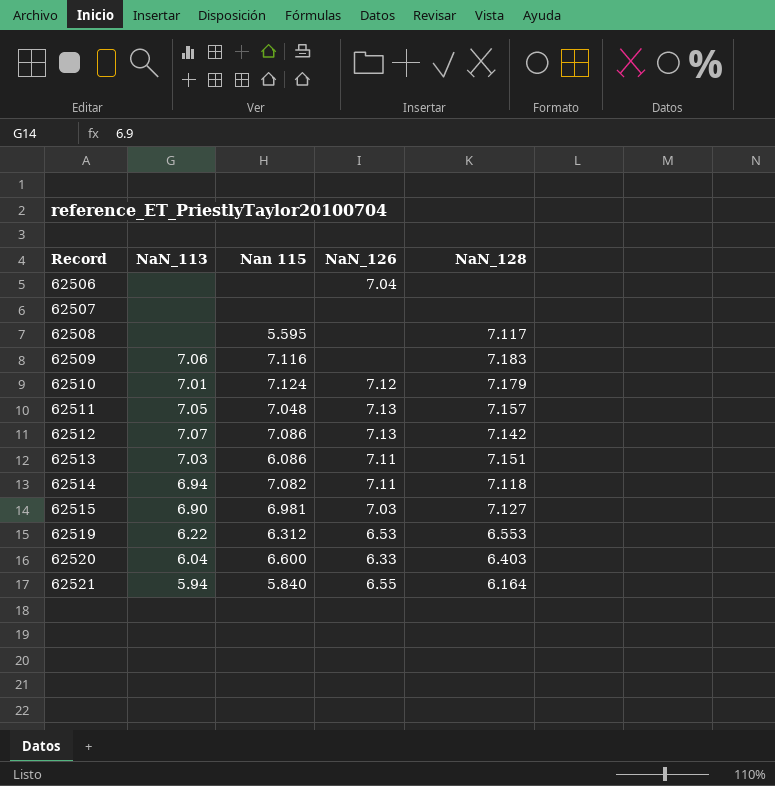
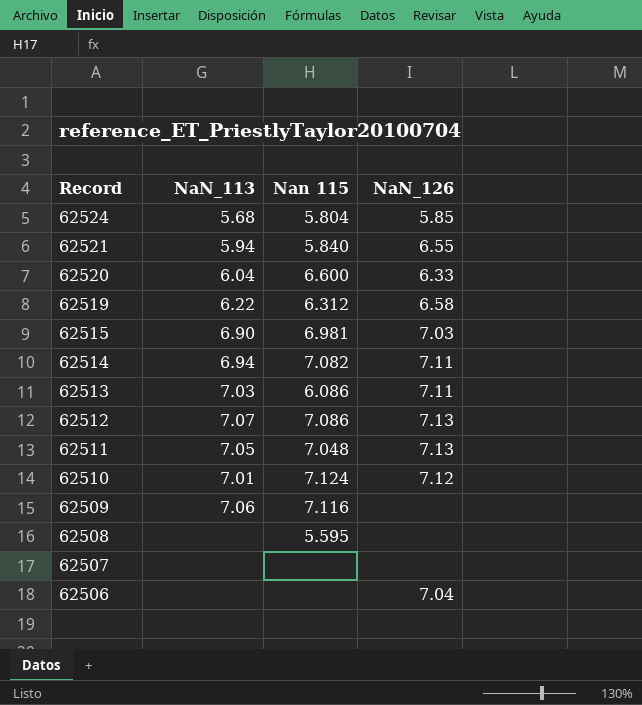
row order: Record ascending -> Record descending
column NaN_128 | position: 5 -> none
row 62524: none -> 5.68 | 5.804 | 5.85
62519 | NaN_126: 6.53 -> 6.58

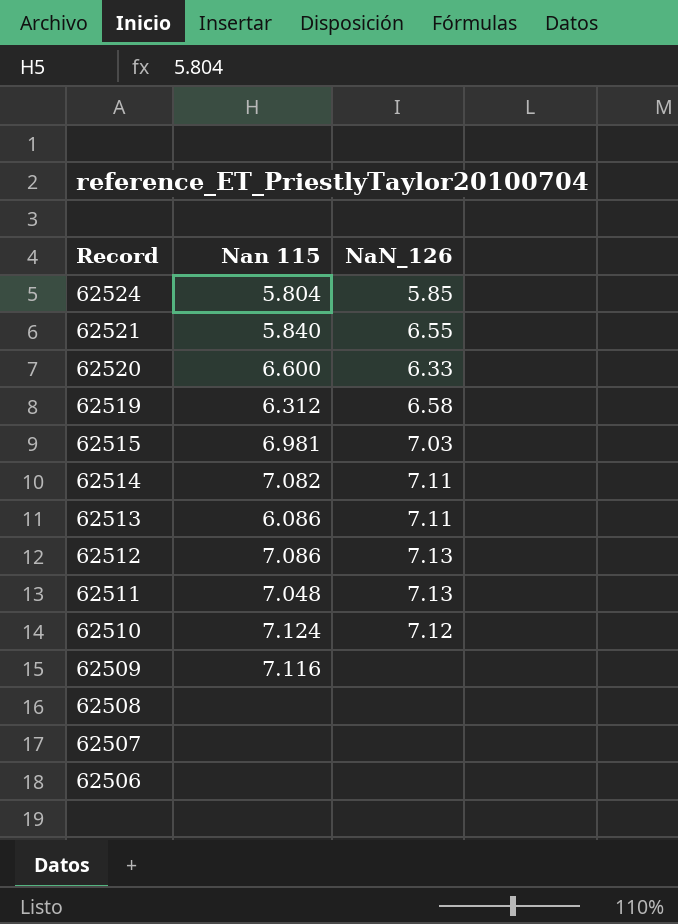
column NaN_113 | position: 2 -> none
62508 | Nan 115: 5.595 -> none
62506 | NaN_126: 7.04 -> none

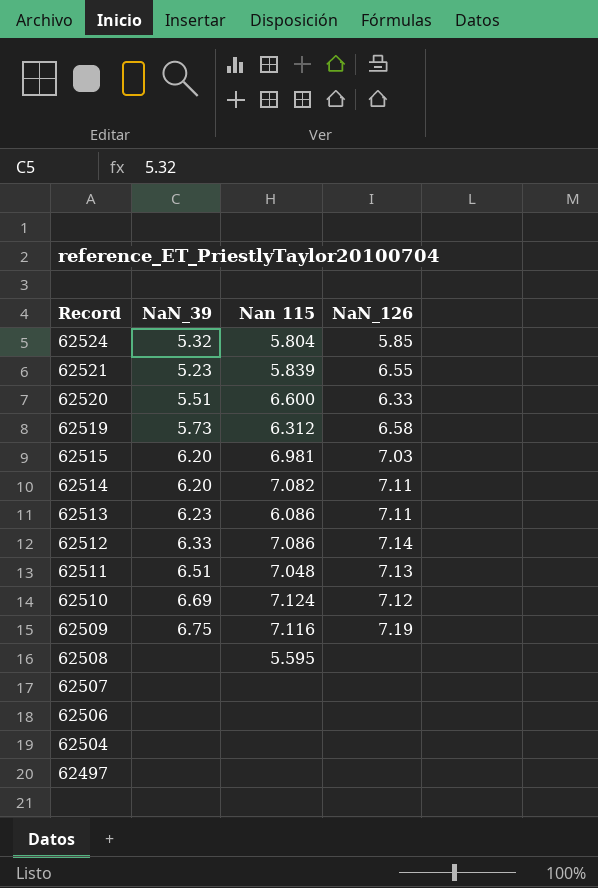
column NaN_39 | position: none -> 2
62521 | Nan 115: 5.840 -> 5.839
62512 | NaN_126: 7.13 -> 7.14
62509 | NaN_126: none -> 7.19
62508 | Nan 115: none -> 5.595
row 62504: none -> none | none | none
row 62497: none -> none | none | none

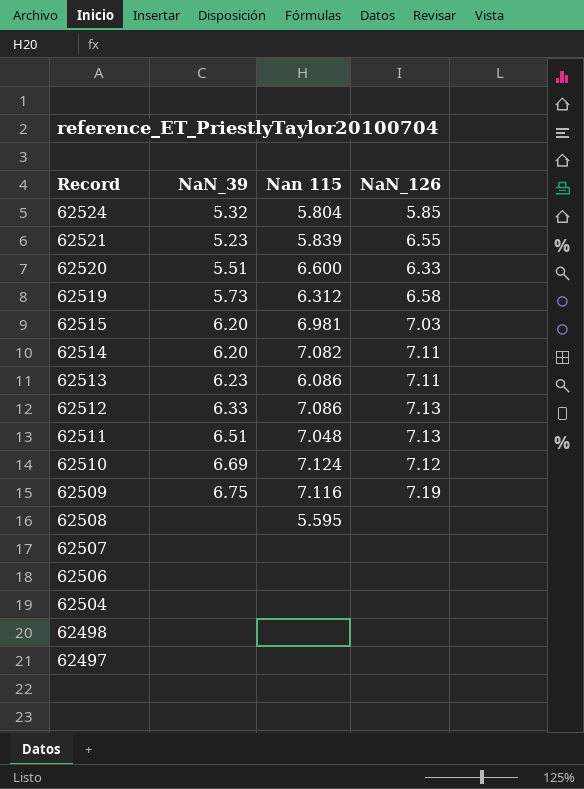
62512 | NaN_126: 7.14 -> 7.13
row 62498: none -> none | none | none

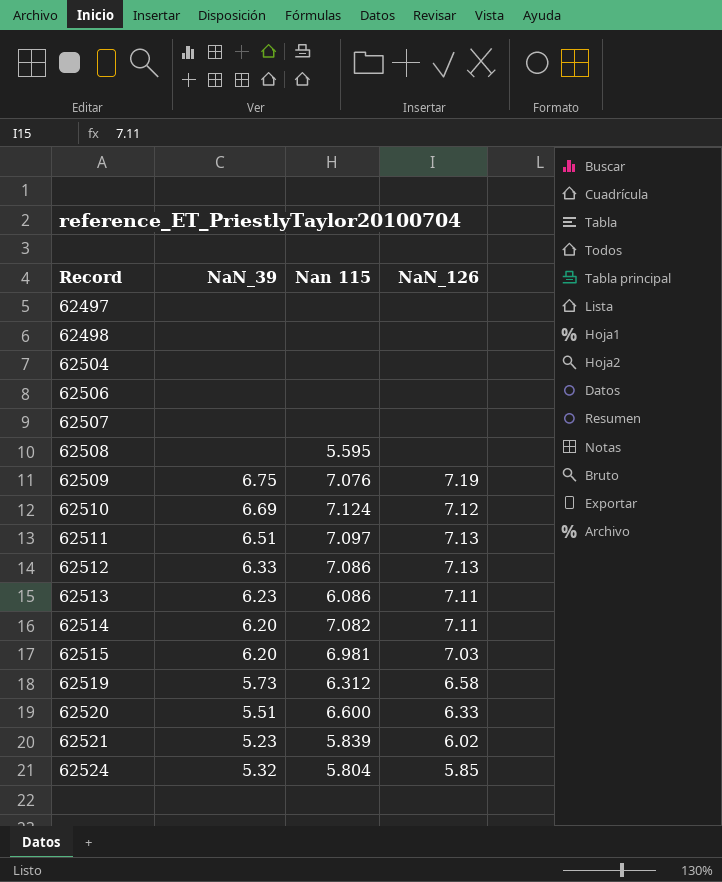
row order: Record descending -> Record ascending
62509 | Nan 115: 7.116 -> 7.076
62511 | Nan 115: 7.048 -> 7.097
62521 | NaN_126: 6.55 -> 6.02

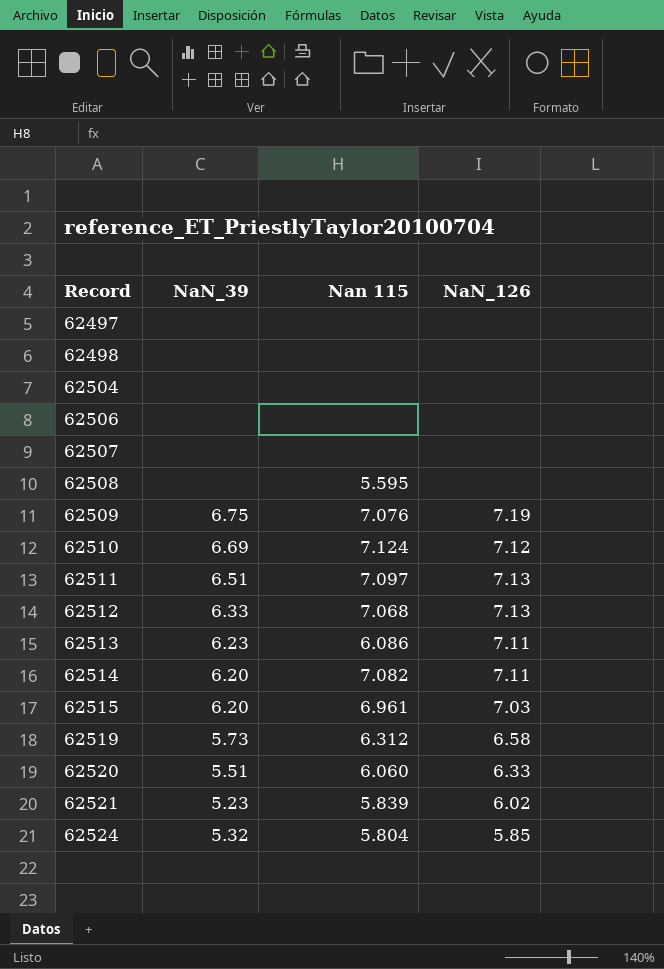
62512 | Nan 115: 7.086 -> 7.068
62515 | Nan 115: 6.981 -> 6.961
62520 | Nan 115: 6.600 -> 6.060

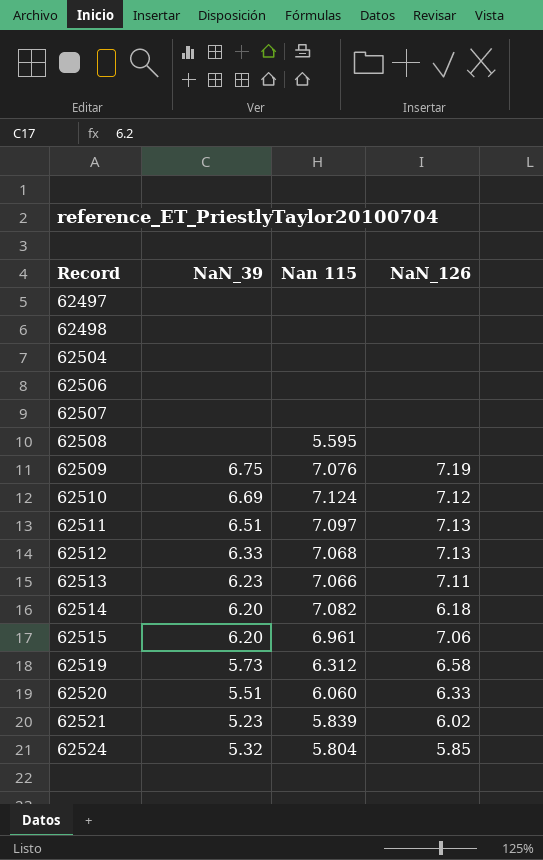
62513 | Nan 115: 6.086 -> 7.066
62514 | NaN_126: 7.11 -> 6.18
62515 | NaN_126: 7.03 -> 7.06

